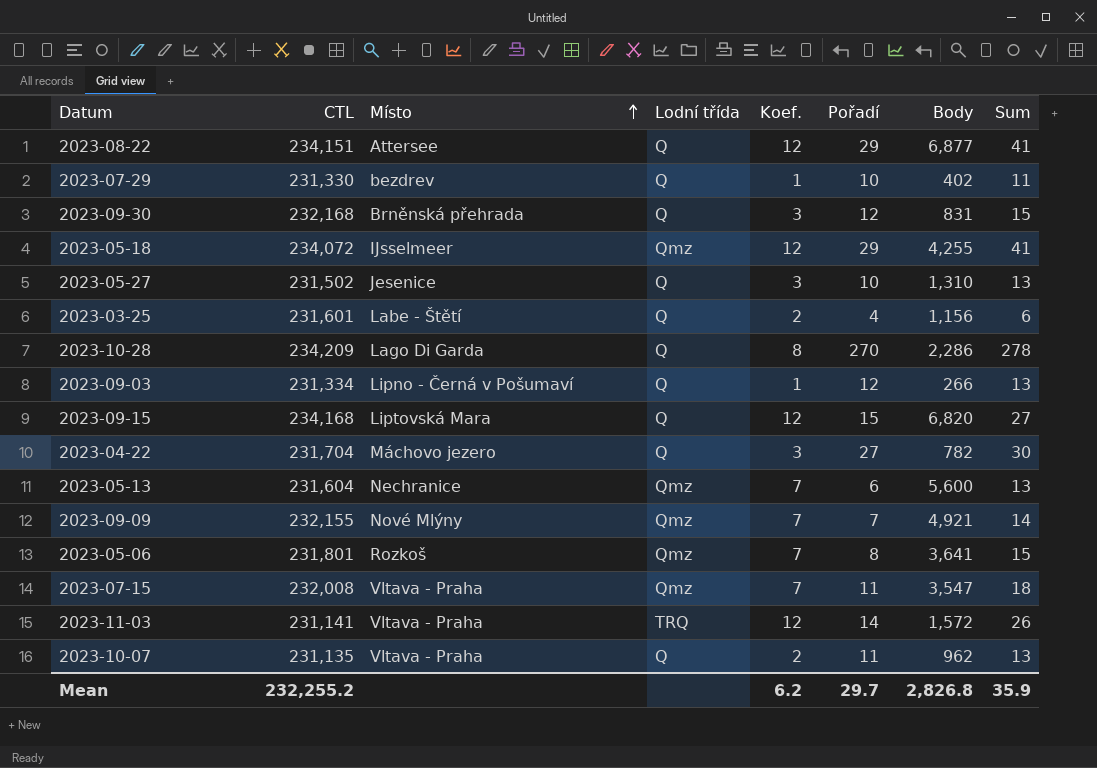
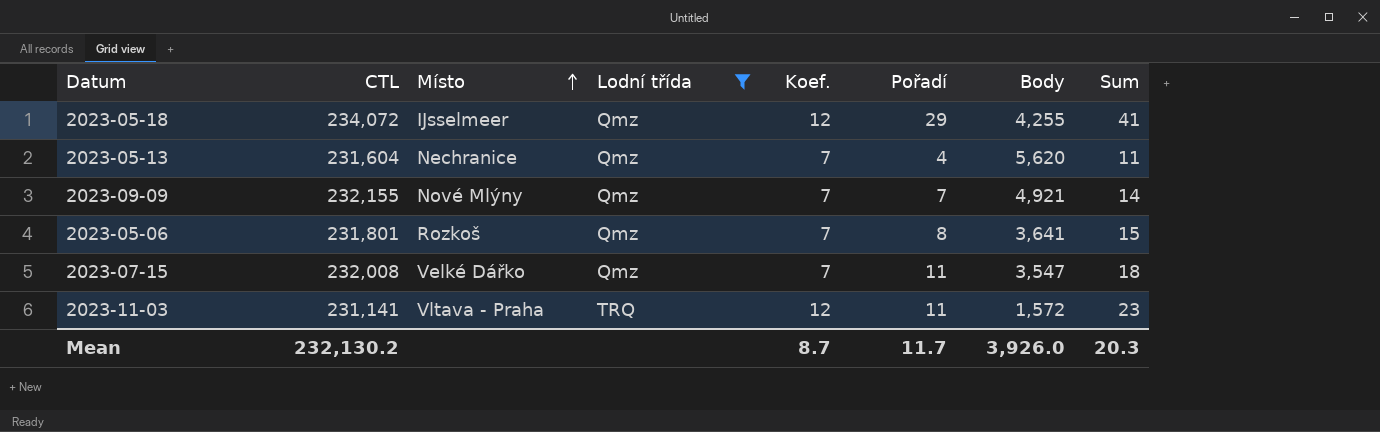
filter: none -> Lodní třída != Q
2023-05-13 | Pořadí: 6 -> 4
2023-05-13 | Body: 5,600 -> 5,620
2023-05-13 | Sum: 13 -> 11
2023-07-15 | Místo: Vltava - Praha -> Velké Dářko
2023-11-03 | Pořadí: 14 -> 11
2023-11-03 | Sum: 26 -> 23
Mean | CTL: 232,255.2 -> 232,130.2
Mean | Koef.: 6.2 -> 8.7
Mean | Pořadí: 29.7 -> 11.7
Mean | Body: 2,826.8 -> 3,926.0
Mean | Sum: 35.9 -> 20.3

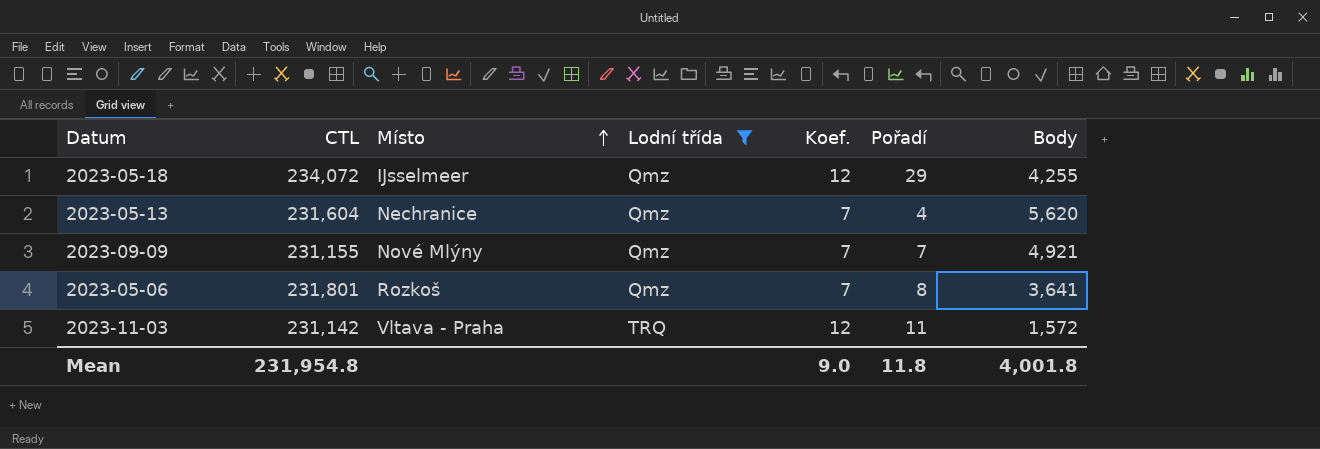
column Sum | formula: [Koef.] + [Pořadí] -> none
row 2023-07-15: 232,008 | Velké Dářko | Qmz | 7 | 11 | 3,547 | 18 -> none
2023-09-09 | CTL: 232,155 -> 231,155
2023-11-03 | CTL: 231,141 -> 231,142
Mean | CTL: 232,130.2 -> 231,954.8
Mean | Koef.: 8.7 -> 9.0
Mean | Pořadí: 11.7 -> 11.8
Mean | Body: 3,926.0 -> 4,001.8

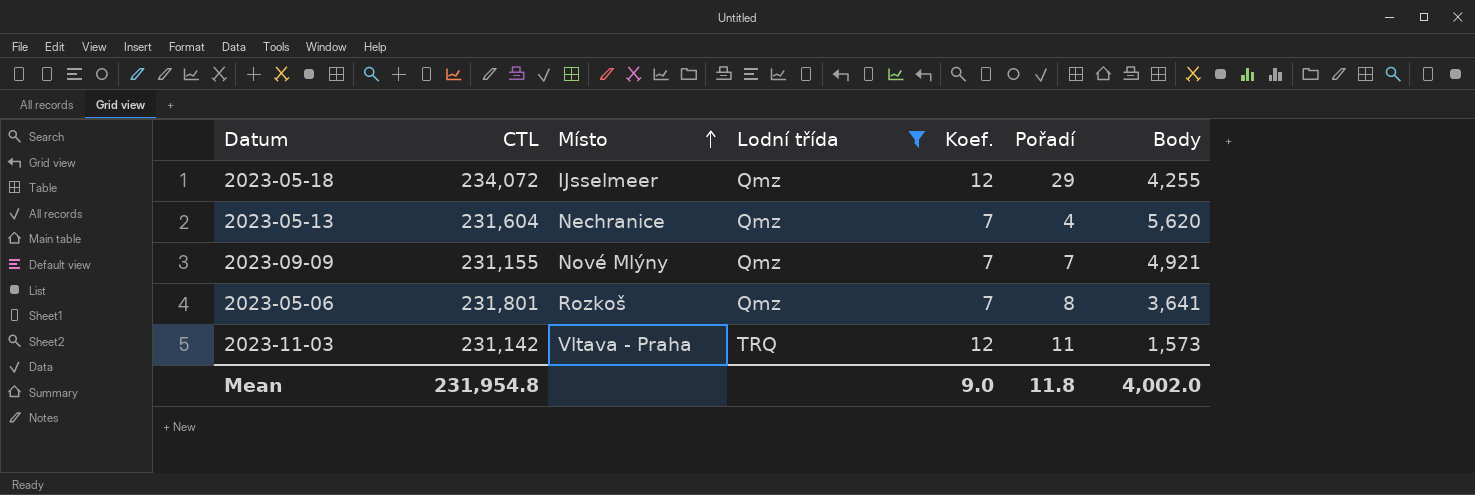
2023-11-03 | Body: 1,572 -> 1,573
Mean | Body: 4,001.8 -> 4,002.0

